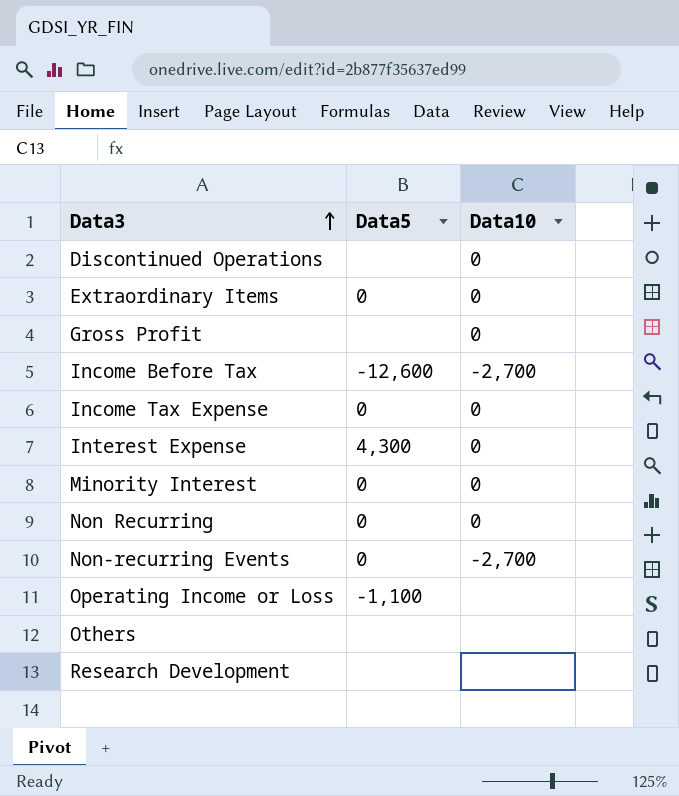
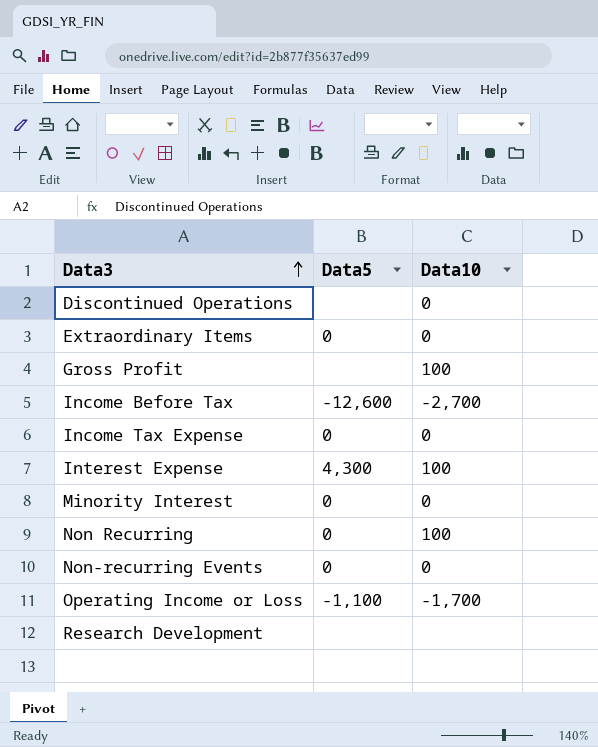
row Others: none | none -> none
Gross Profit | Data10: 0 -> 100
Interest Expense | Data10: 0 -> 100
Non Recurring | Data10: 0 -> 100
Non-recurring Events | Data10: -2,700 -> 0
Operating Income or Loss | Data10: none -> -1,700

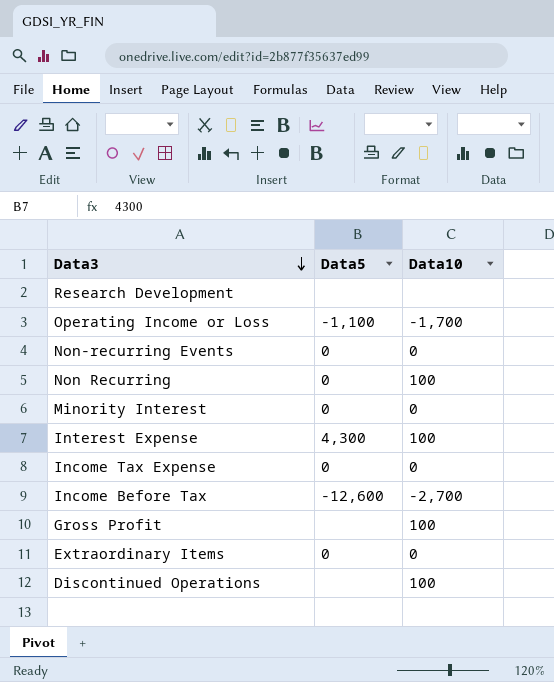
row order: Data3 ascending -> Data3 descending
Discontinued Operations | Data10: 0 -> 100

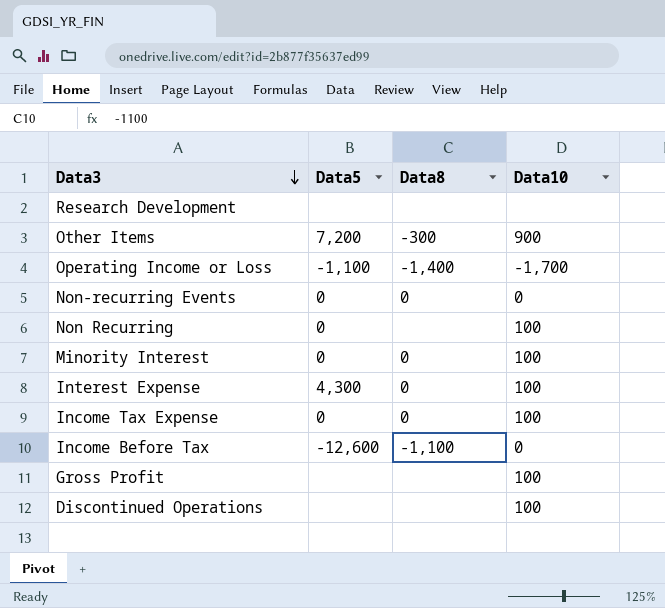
column Data8 | position: none -> 3
row Extraordinary Items: 0 | 0 -> none
row Other Items: none -> 7,200 | -300 | 900
Minority Interest | Data10: 0 -> 100
Income Tax Expense | Data10: 0 -> 100
Income Before Tax | Data10: -2,700 -> 0

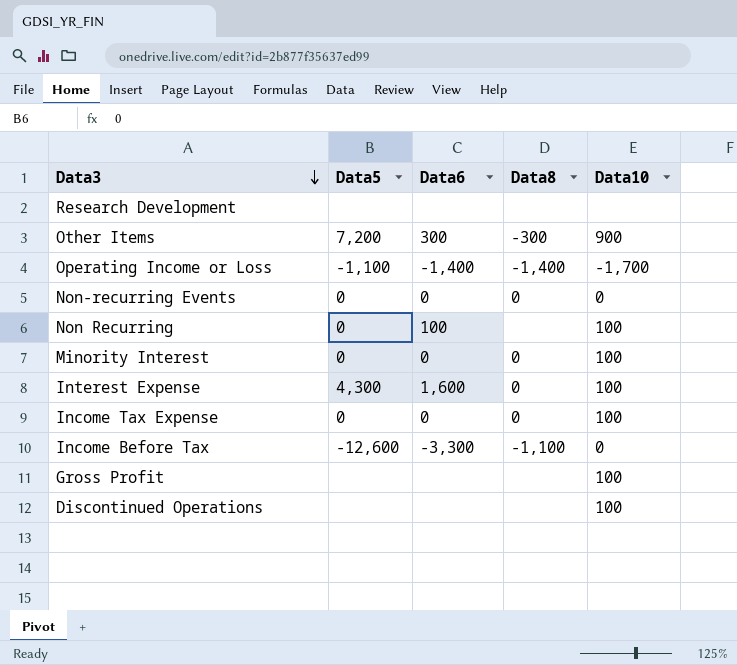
column Data6 | position: none -> 3

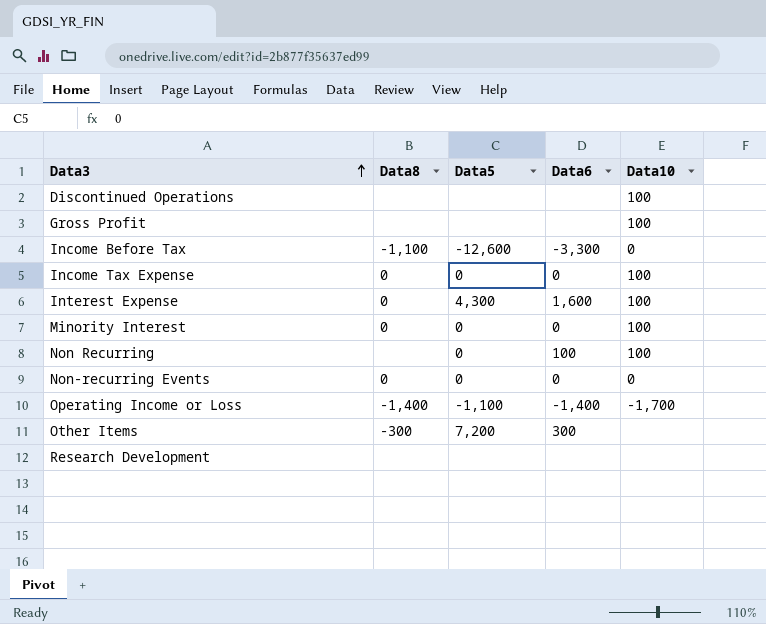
row order: Data3 descending -> Data3 ascending
column Data8 | position: 4 -> 2
Other Items | Data10: 900 -> none

